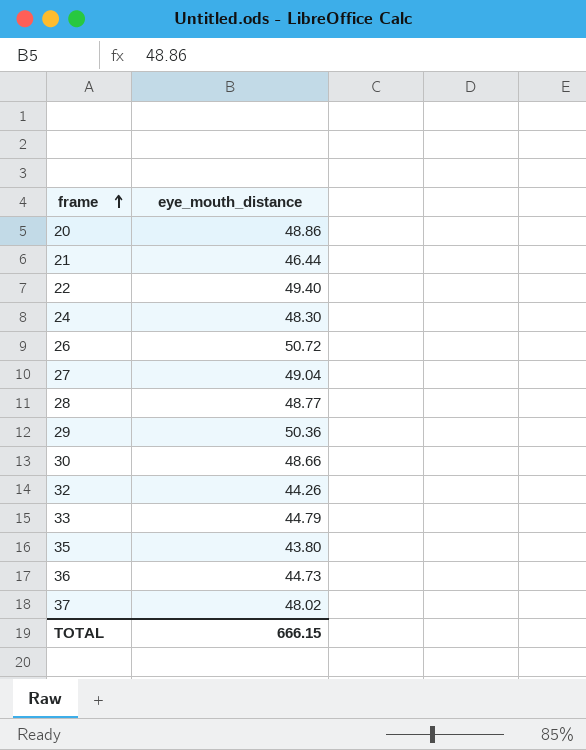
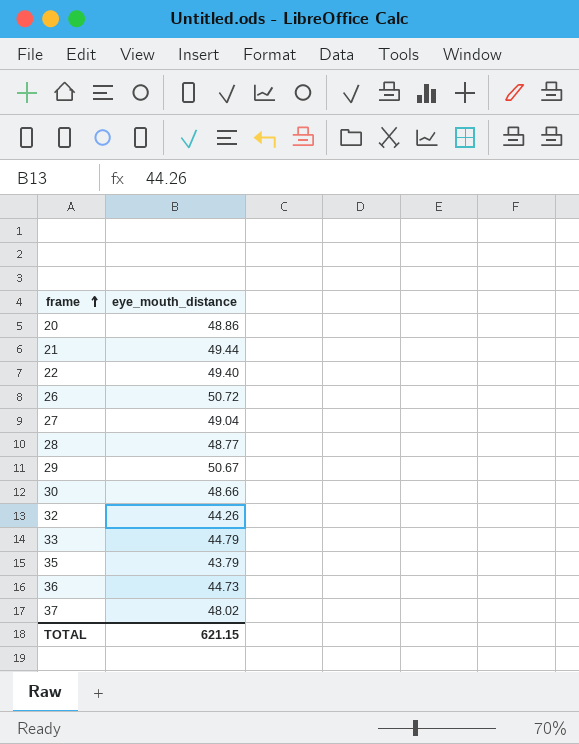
row 24: 48.30 -> none
21 | eye_mouth_distance: 46.44 -> 49.44
29 | eye_mouth_distance: 50.36 -> 50.67
35 | eye_mouth_distance: 43.80 -> 43.79
TOTAL | eye_mouth_distance: 666.15 -> 621.15

